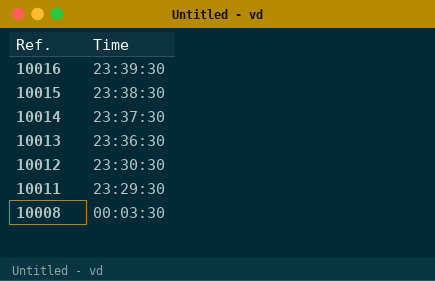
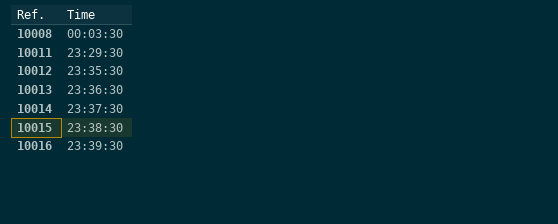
row order: Ref. descending -> Ref. ascending
10012 | Time: 23:30:30 -> 23:35:30

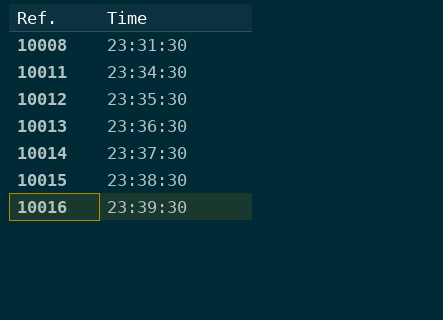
10008 | Time: 00:03:30 -> 23:31:30
10011 | Time: 23:29:30 -> 23:34:30

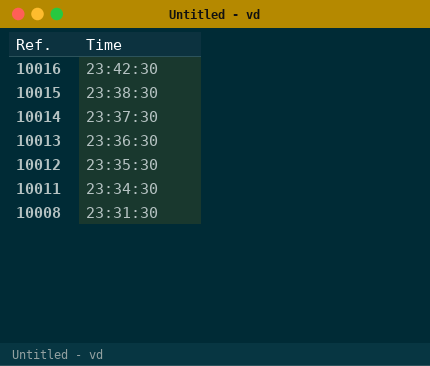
row order: Ref. ascending -> Ref. descending
10016 | Time: 23:39:30 -> 23:42:30

